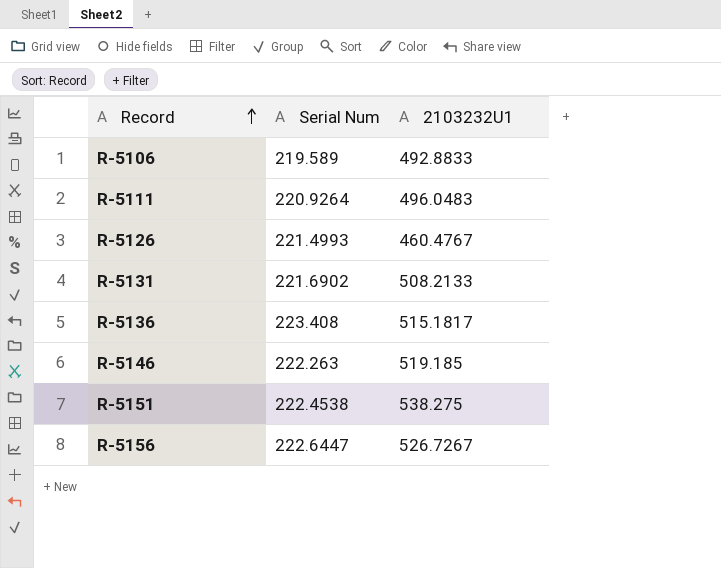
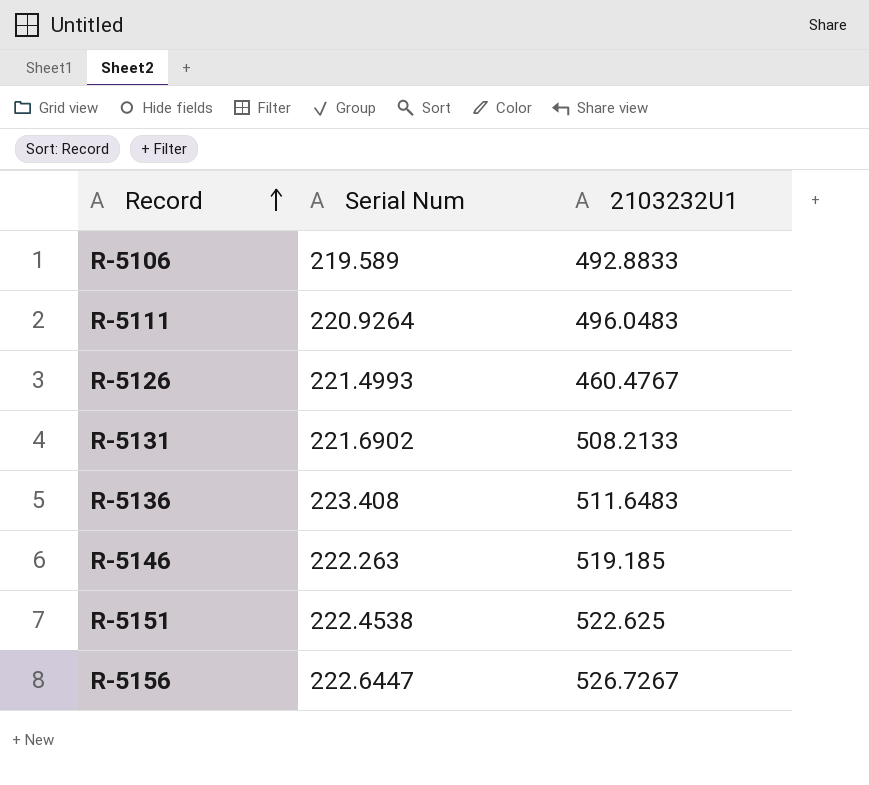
R-5136 | 2103232U1: 515.1817 -> 511.6483
R-5151 | 2103232U1: 538.275 -> 522.625

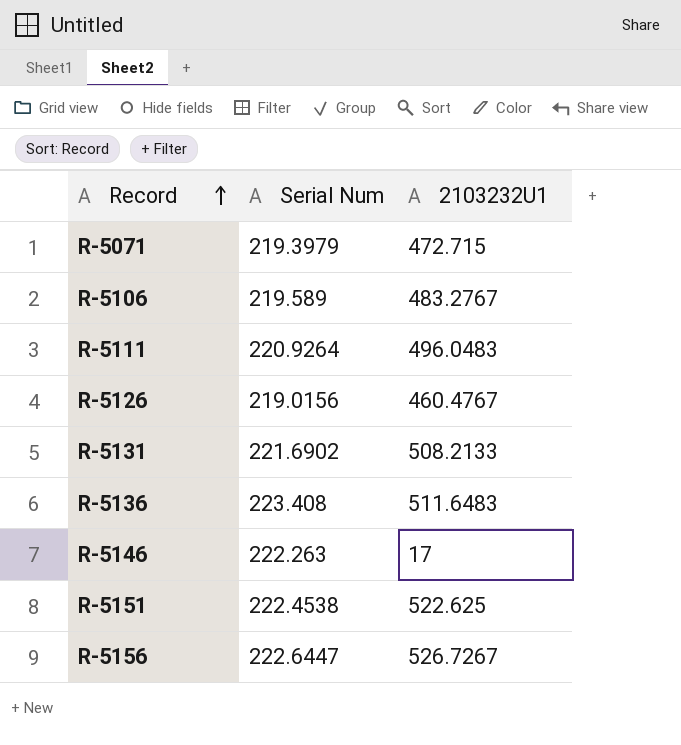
row R-5071: none -> 219.3979 | 472.715
R-5106 | 2103232U1: 492.8833 -> 483.2767
R-5126 | Serial Num: 221.4993 -> 219.0156
R-5146 | 2103232U1: 519.185 -> 17

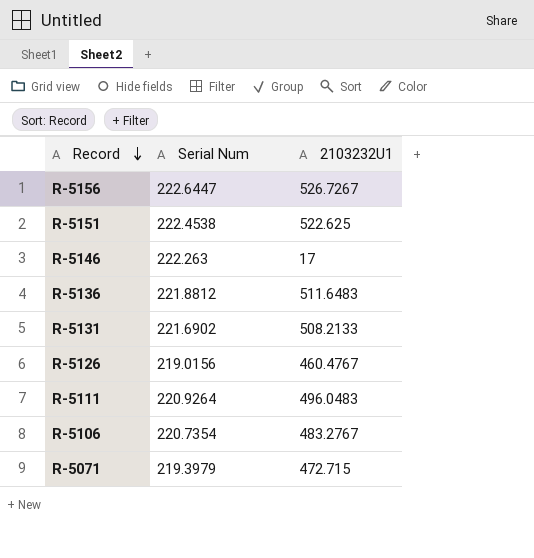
row order: Record ascending -> Record descending
R-5136 | Serial Num: 223.408 -> 221.8812
R-5106 | Serial Num: 219.589 -> 220.7354

